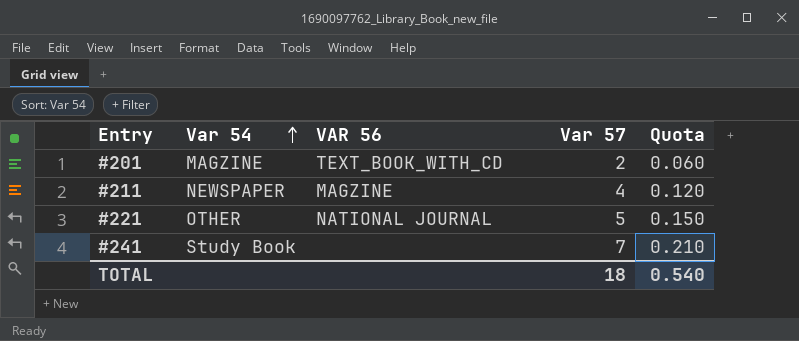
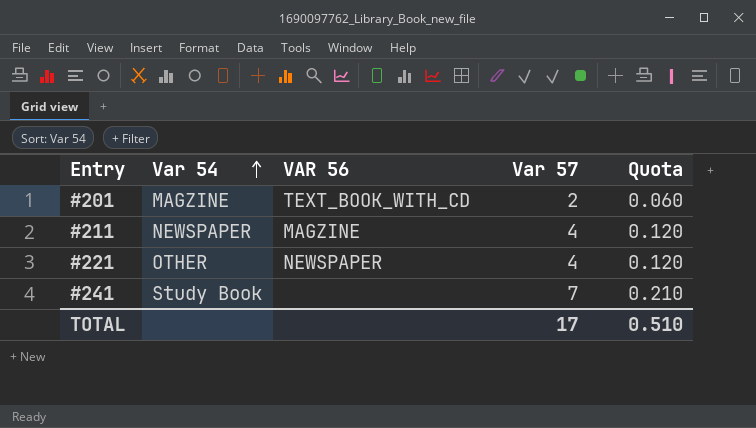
#221 | VAR 56: NATIONAL JOURNAL -> NEWSPAPER
#221 | Var 57: 5 -> 4
#221 | Quota: 0.150 -> 0.120
TOTAL | Var 57: 18 -> 17
TOTAL | Quota: 0.540 -> 0.510

